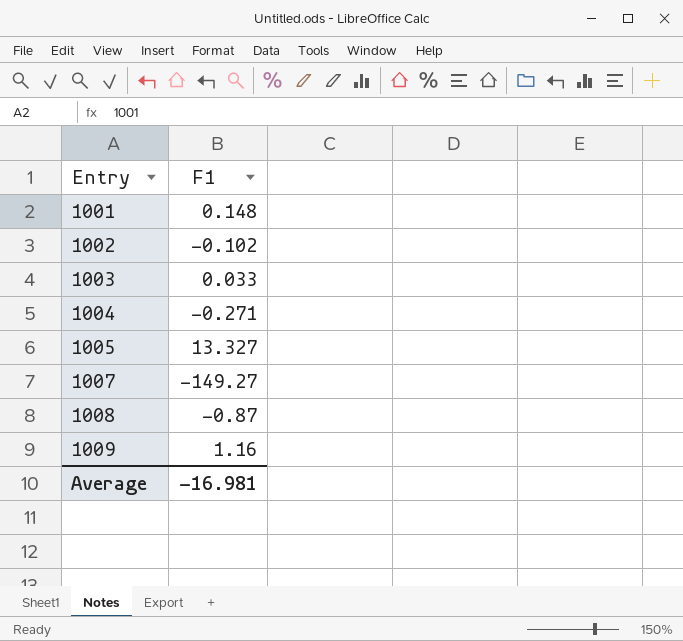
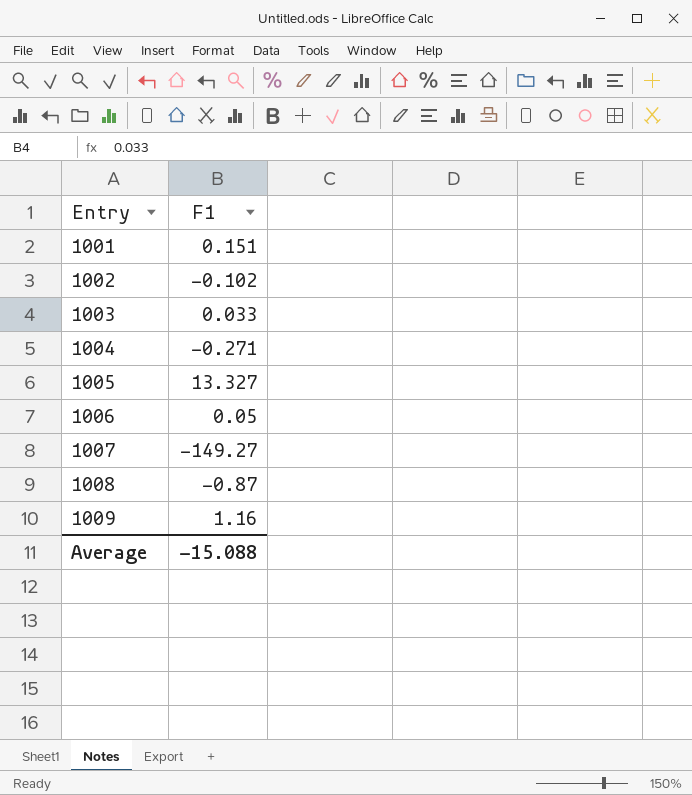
1001 | F1: 0.148 -> 0.151
row 1006: none -> 0.05
Average | F1: -16.981 -> -15.088

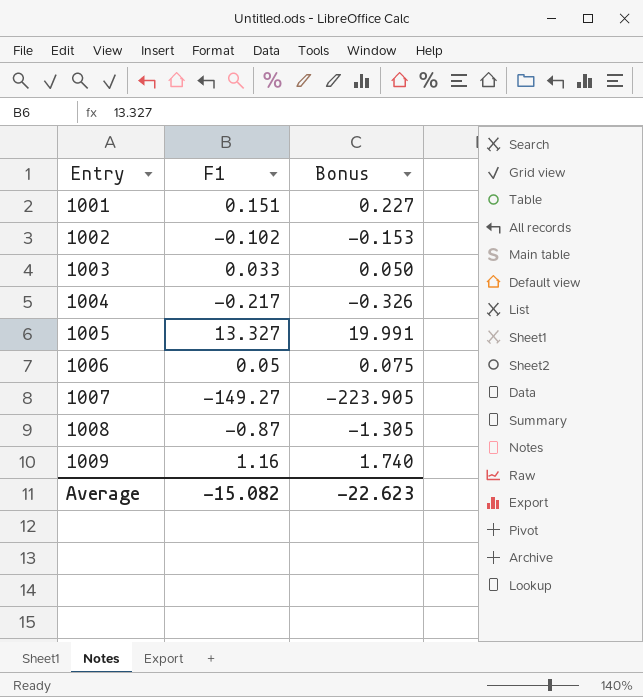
column Bonus | formula: none -> [F1] * 1.5
1004 | F1: -0.271 -> -0.217
Average | F1: -15.088 -> -15.082

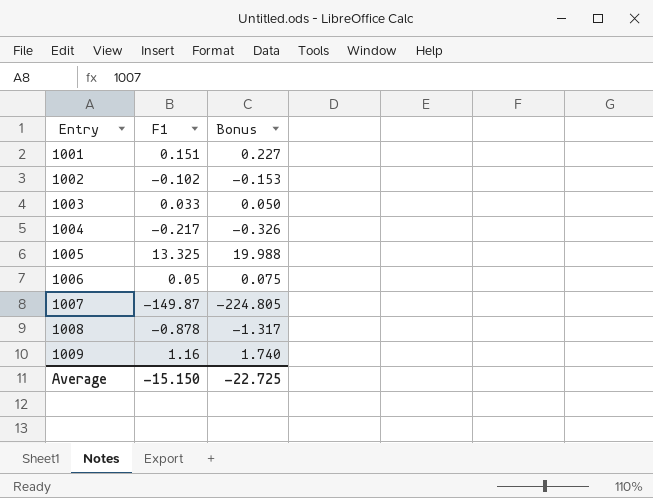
1005 | F1: 13.327 -> 13.325
1005 | Bonus: 19.991 -> 19.988
1007 | F1: -149.27 -> -149.87
1007 | Bonus: -223.905 -> -224.805
1008 | F1: -0.87 -> -0.878
1008 | Bonus: -1.305 -> -1.317
Average | F1: -15.082 -> -15.150
Average | Bonus: -22.623 -> -22.725

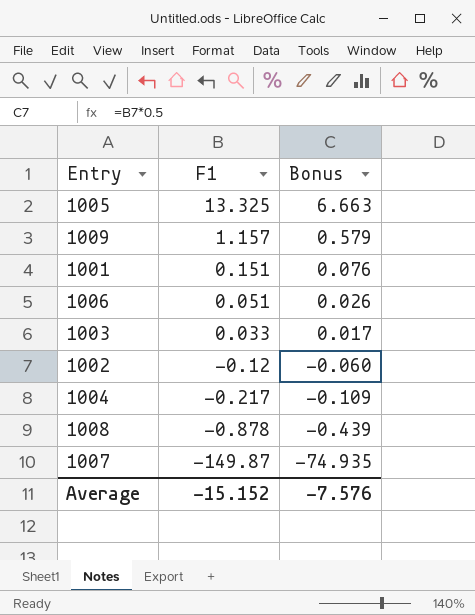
row order: Entry ascending -> F1 descending
column Bonus | formula: [F1] * 1.5 -> [F1] * 0.5
1009 | F1: 1.16 -> 1.157
1006 | F1: 0.05 -> 0.051
1002 | F1: -0.102 -> -0.12
Average | F1: -15.150 -> -15.152
Average | Bonus: -22.725 -> -7.576

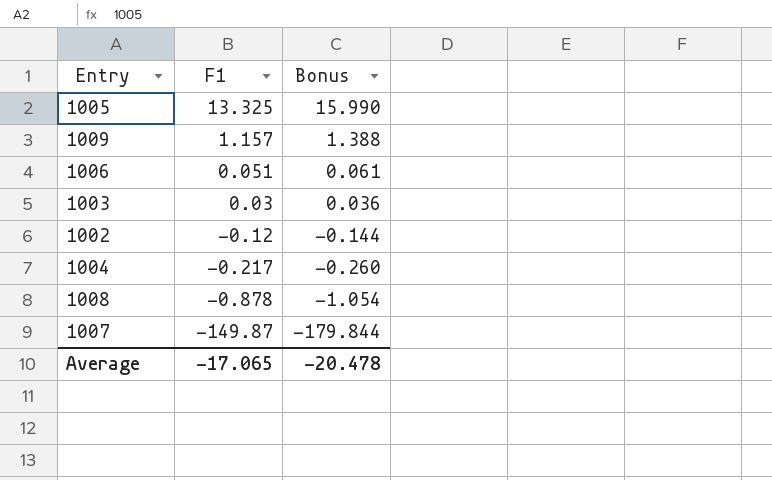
column Bonus | formula: [F1] * 0.5 -> [F1] * 1.2
row 1001: 0.151 | 0.076 -> none
1003 | F1: 0.033 -> 0.03
Average | F1: -15.152 -> -17.065
Average | Bonus: -7.576 -> -20.478

